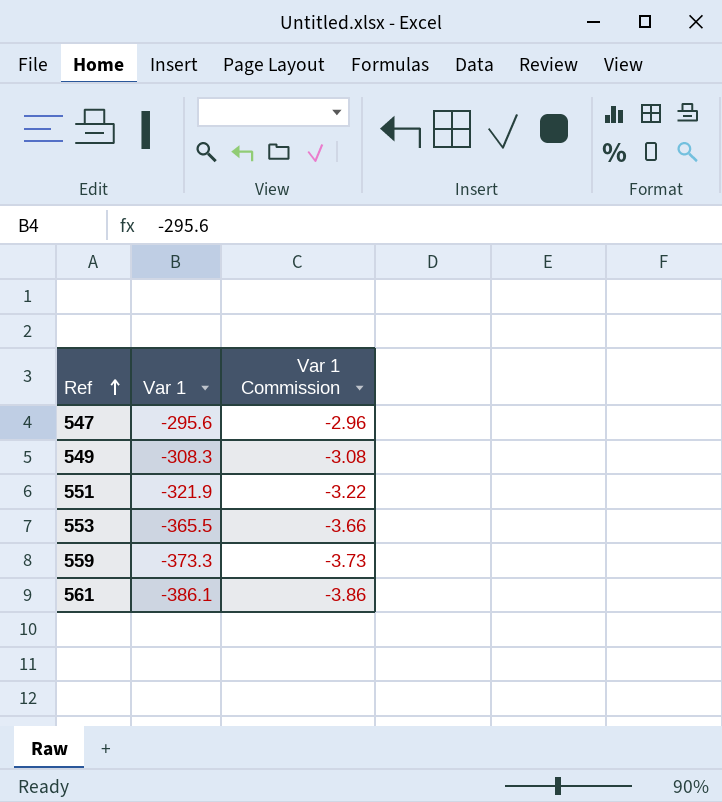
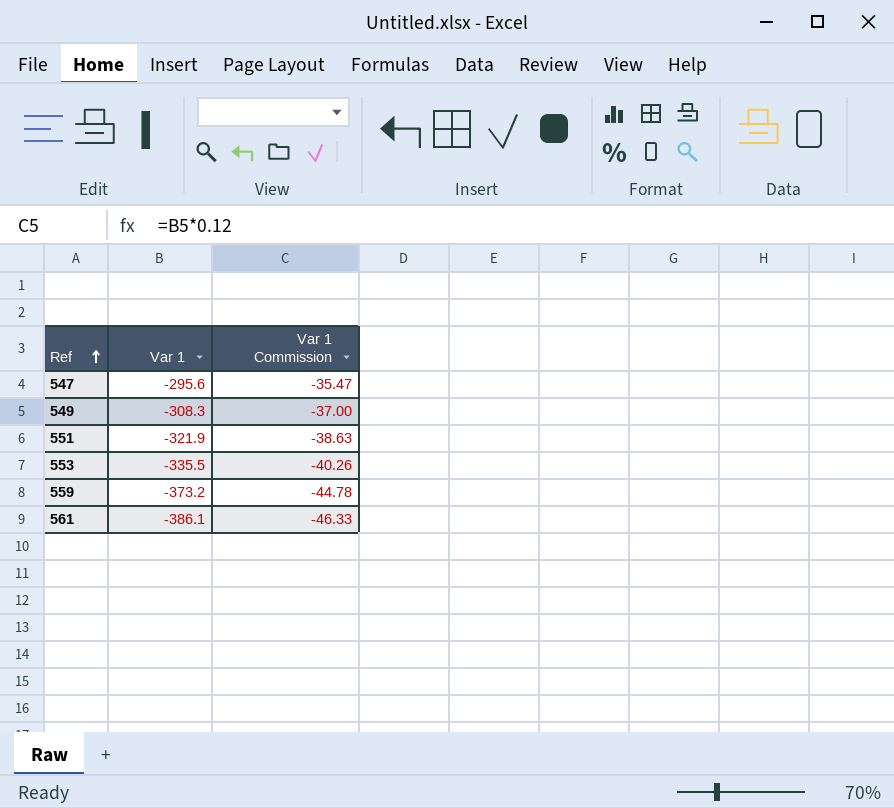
column Var 1 Commission | formula: [Var 1] * 0.01 -> [Var 1] * 0.12
553 | Var 1: -365.5 -> -335.5
559 | Var 1: -373.3 -> -373.2

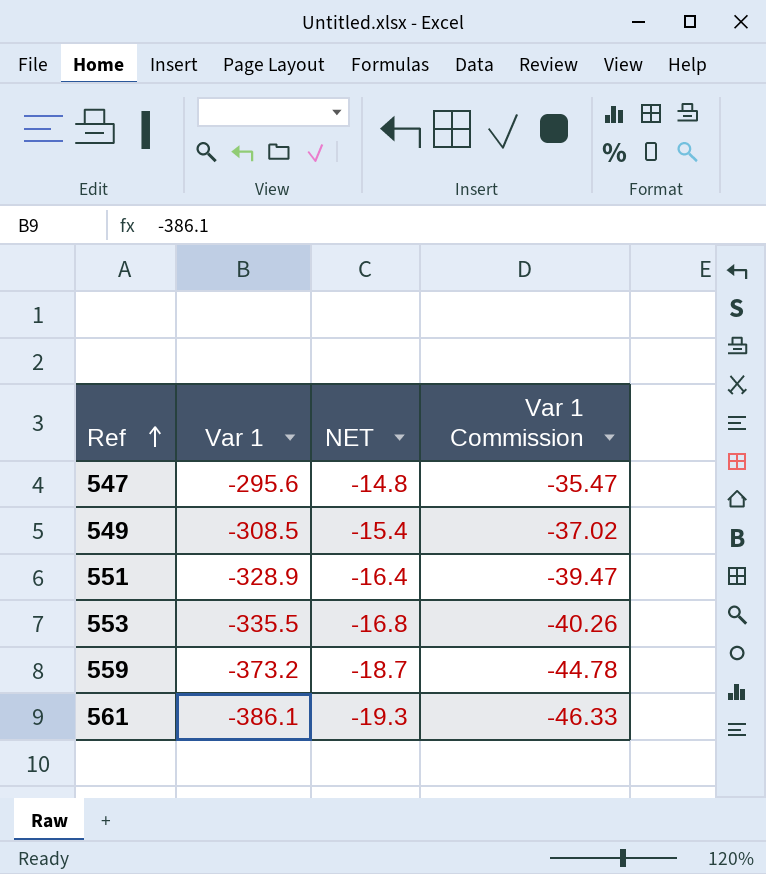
column NET | formula: none -> [Var 1] * 0.05
549 | Var 1: -308.3 -> -308.5
549 | Var 1 Commission: -37.00 -> -37.02
551 | Var 1: -321.9 -> -328.9
551 | Var 1 Commission: -38.63 -> -39.47

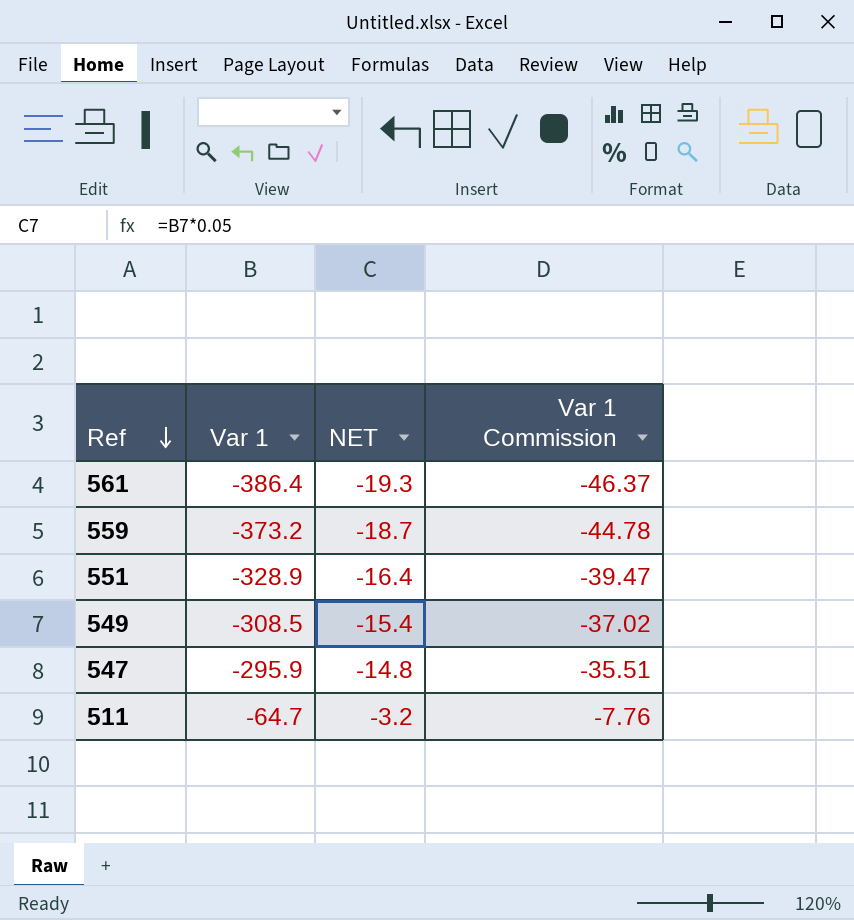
row order: Ref ascending -> Ref descending
row 553: -335.5 | -16.8 | -40.26 -> none
561 | Var 1: -386.1 -> -386.4
561 | Var 1 Commission: -46.33 -> -46.37
547 | Var 1: -295.6 -> -295.9
547 | Var 1 Commission: -35.47 -> -35.51
row 511: none -> -64.7 | -3.2 | -7.76

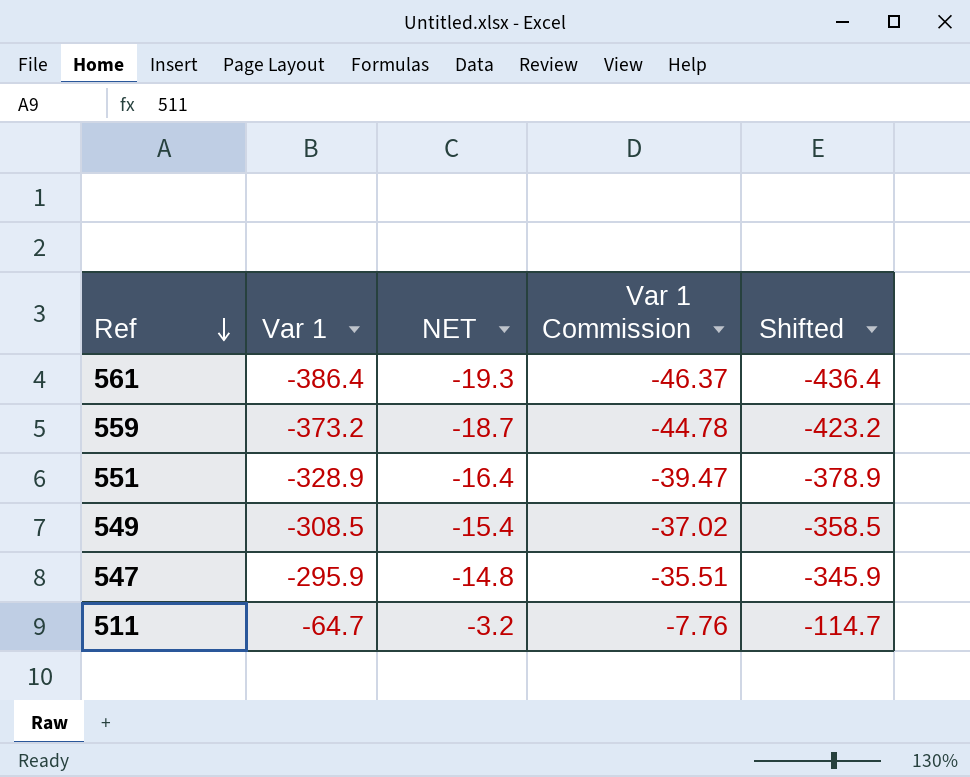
column Shifted | formula: none -> [Var 1] - 50

